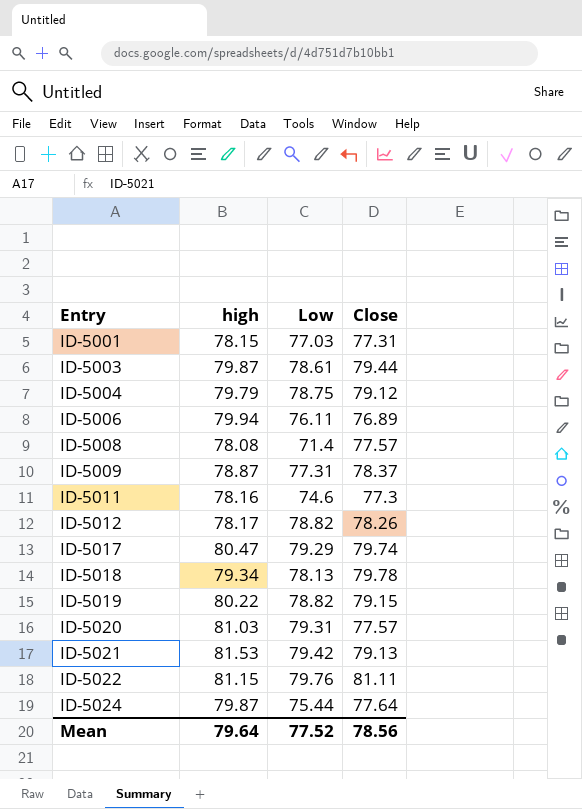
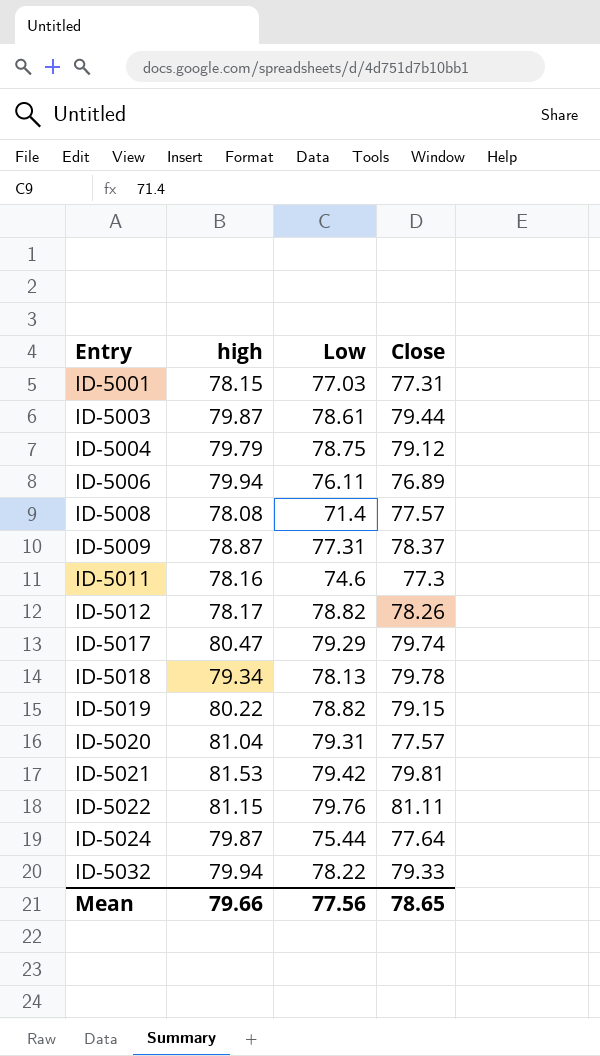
ID-5020 | high: 81.03 -> 81.04
ID-5021 | Close: 79.13 -> 79.81
row ID-5032: none -> 79.94 | 78.22 | 79.33
Mean | high: 79.64 -> 79.66
Mean | Low: 77.52 -> 77.56
Mean | Close: 78.56 -> 78.65

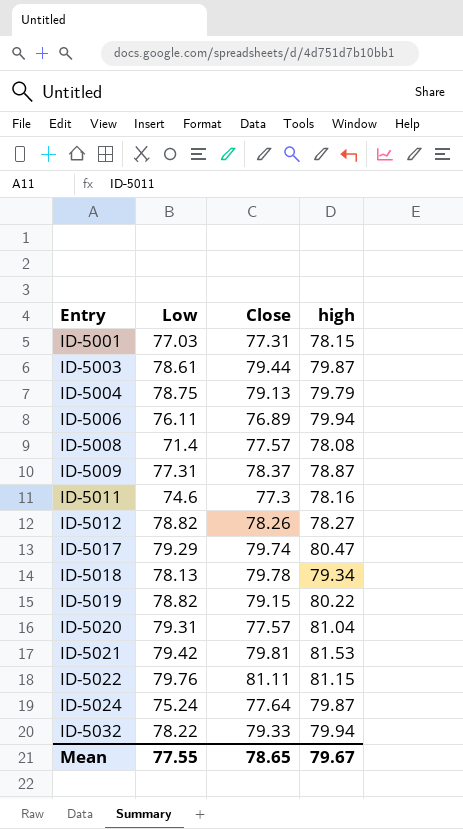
column high | position: 2 -> 4
ID-5004 | Close: 79.12 -> 79.13
ID-5012 | high: 78.17 -> 78.27
ID-5024 | Low: 75.44 -> 75.24
Mean | Low: 77.56 -> 77.55
Mean | high: 79.66 -> 79.67

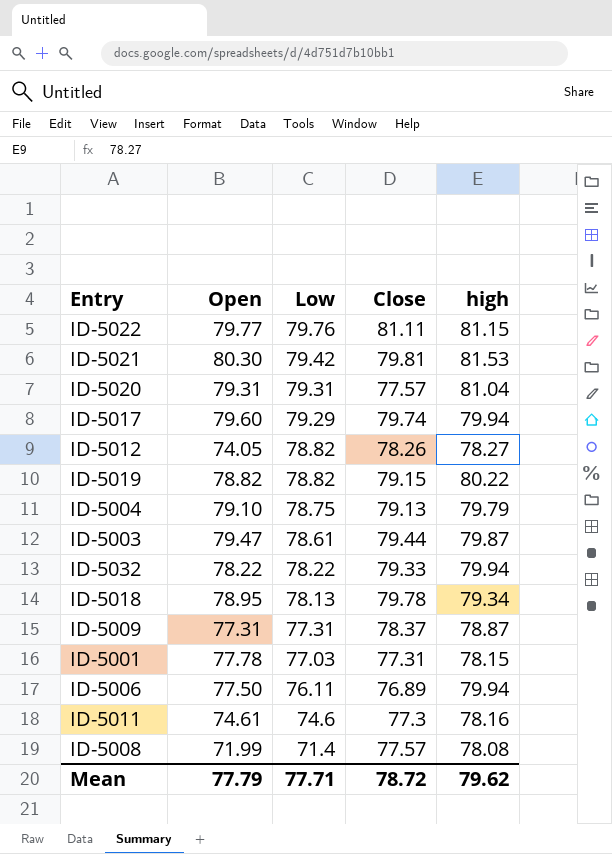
row order: Entry ascending -> Low descending
column Open | position: none -> 2
row ID-5024: 75.24 | 77.64 | 79.87 -> none
ID-5017 | high: 80.47 -> 79.94
Mean | Low: 77.55 -> 77.71
Mean | Close: 78.65 -> 78.72
Mean | high: 79.67 -> 79.62

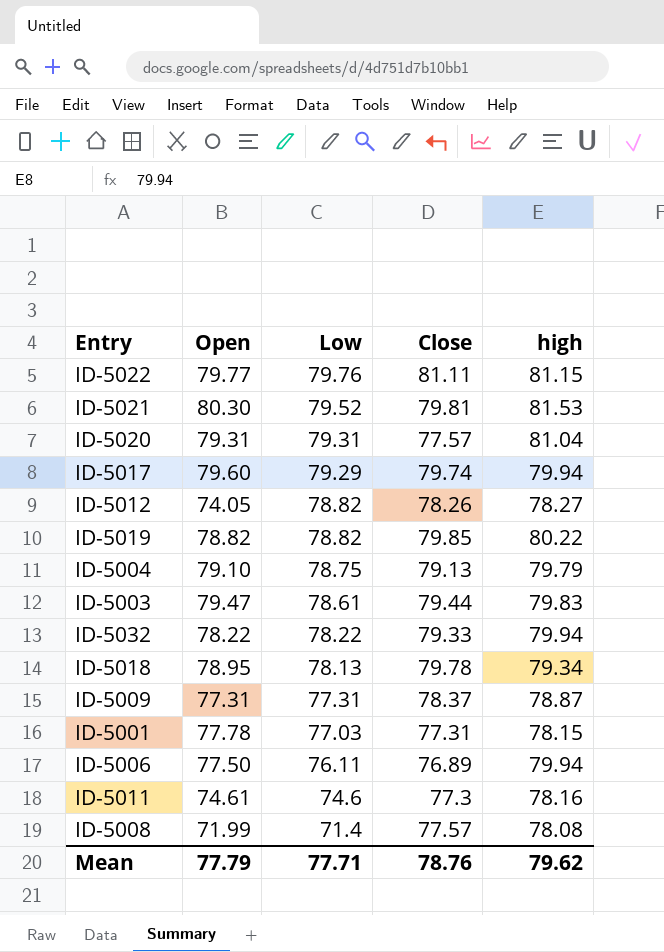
ID-5021 | Low: 79.42 -> 79.52
ID-5019 | Close: 79.15 -> 79.85
ID-5003 | high: 79.87 -> 79.83
Mean | Close: 78.72 -> 78.76

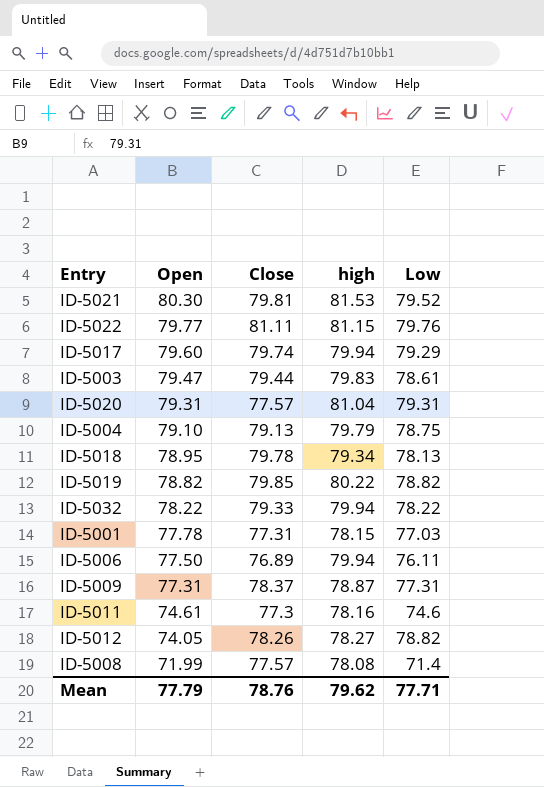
row order: Low descending -> Open descending
column Low | position: 3 -> 5

